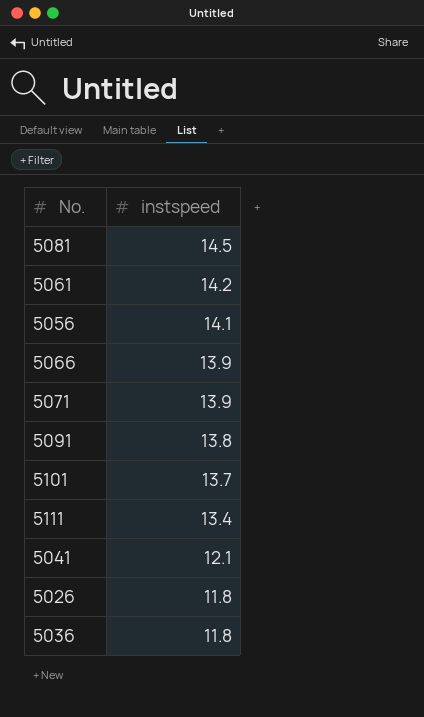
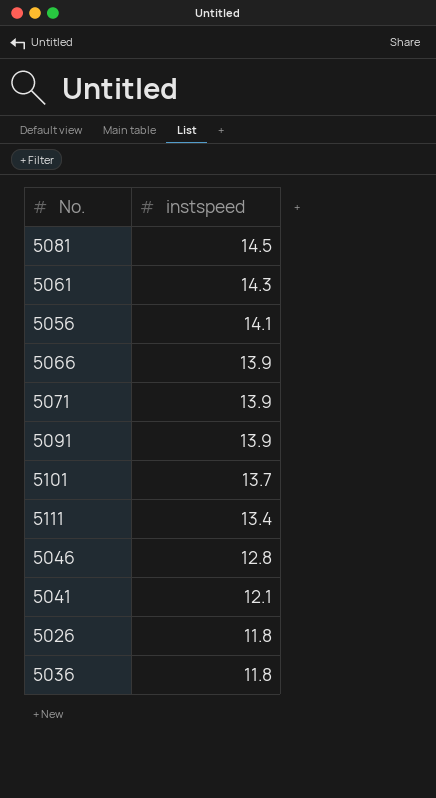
5061 | instspeed: 14.2 -> 14.3
5091 | instspeed: 13.8 -> 13.9
row 5046: none -> 12.8

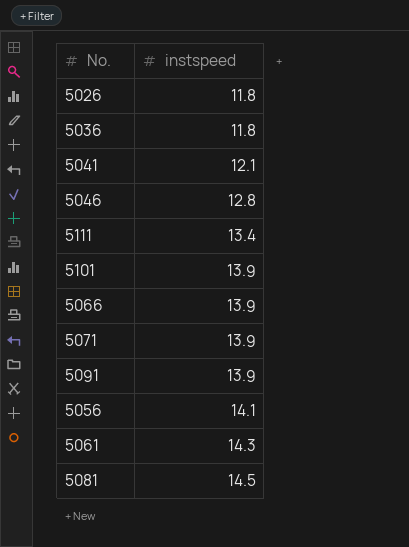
row order: instspeed descending -> instspeed ascending
5101 | instspeed: 13.7 -> 13.9

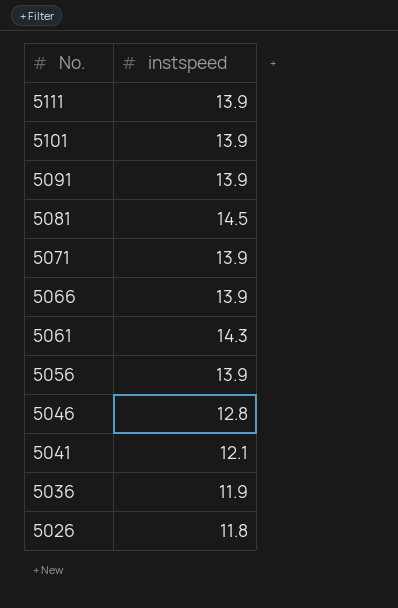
row order: instspeed ascending -> No. descending
5111 | instspeed: 13.4 -> 13.9
5056 | instspeed: 14.1 -> 13.9
5036 | instspeed: 11.8 -> 11.9

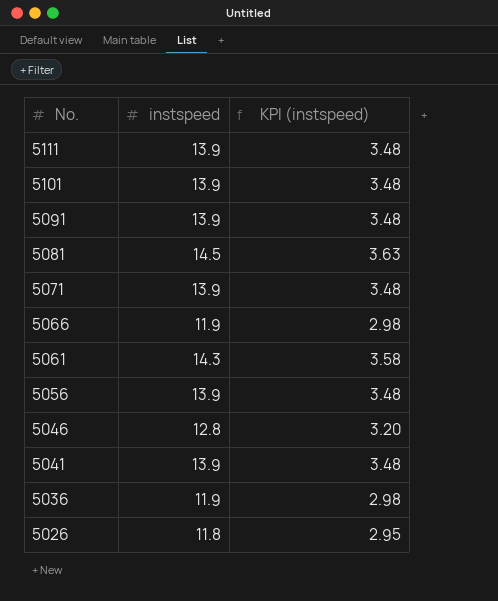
column KPI (instspeed) | formula: none -> [instspeed] * 0.25
5066 | instspeed: 13.9 -> 11.9
5041 | instspeed: 12.1 -> 13.9

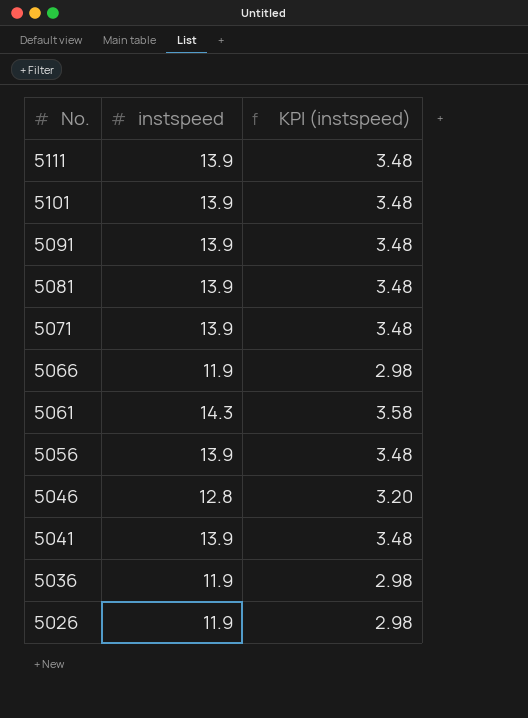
5081 | instspeed: 14.5 -> 13.9
5081 | KPI (instspeed): 3.63 -> 3.48
5026 | instspeed: 11.8 -> 11.9
5026 | KPI (instspeed): 2.95 -> 2.98

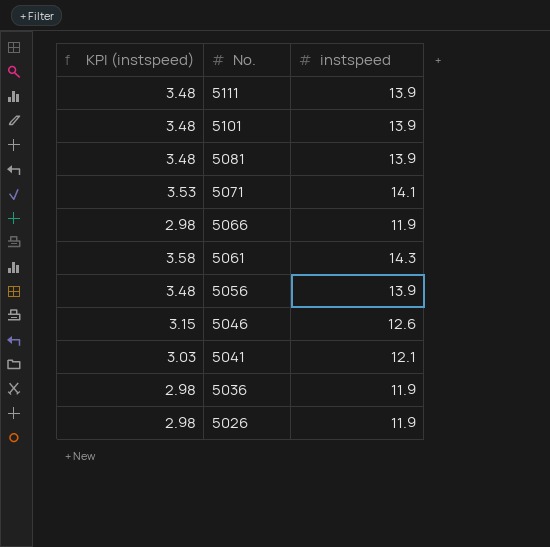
column KPI (instspeed) | position: 3 -> 1
row 5091: 13.9 | 3.48 -> none
5071 | KPI (instspeed): 3.48 -> 3.53
5071 | instspeed: 13.9 -> 14.1
5046 | KPI (instspeed): 3.20 -> 3.15
5046 | instspeed: 12.8 -> 12.6
5041 | KPI (instspeed): 3.48 -> 3.03
5041 | instspeed: 13.9 -> 12.1

